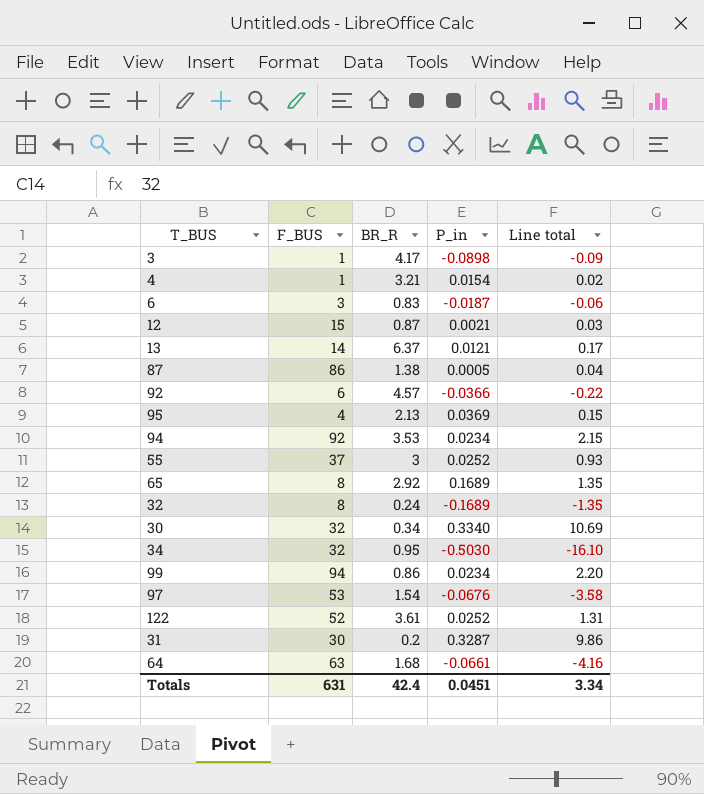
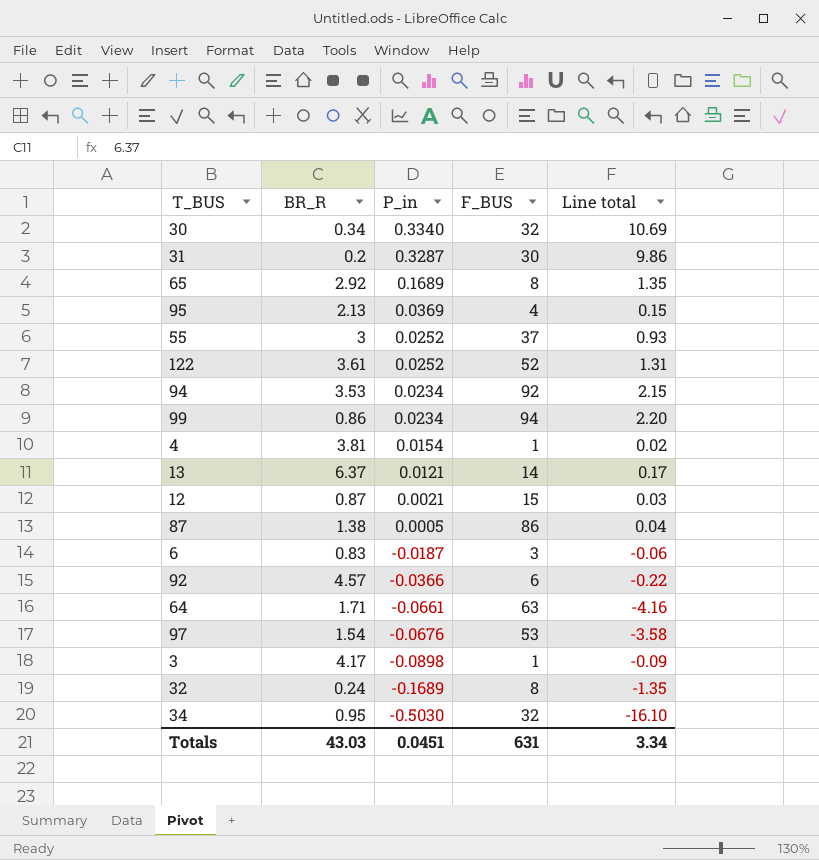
row order: none -> P_in descending
column F_BUS | position: 2 -> 4
4 | BR_R: 3.21 -> 3.81
64 | BR_R: 1.68 -> 1.71
Totals | BR_R: 42.4 -> 43.03

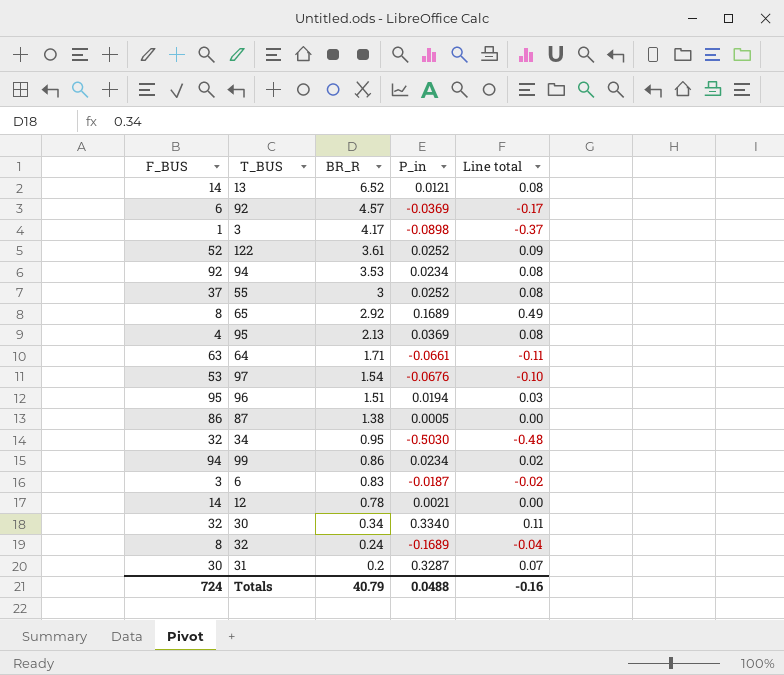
row order: P_in descending -> BR_R descending
column F_BUS | position: 4 -> 1
column Line total | formula: [P_in] * [F_BUS] -> [BR_R] * [P_in]
row 4: 3.81 | 0.0154 | 1 | 0.02 -> none
13 | BR_R: 6.37 -> 6.52
92 | P_in: -0.0366 -> -0.0369
row 96: none -> 95 | 1.51 | 0.0194 | 0.03
12 | F_BUS: 15 -> 14
12 | BR_R: 0.87 -> 0.78
Totals | F_BUS: 631 -> 724
Totals | BR_R: 43.03 -> 40.79
Totals | P_in: 0.0451 -> 0.0488
Totals | Line total: 3.34 -> -0.16

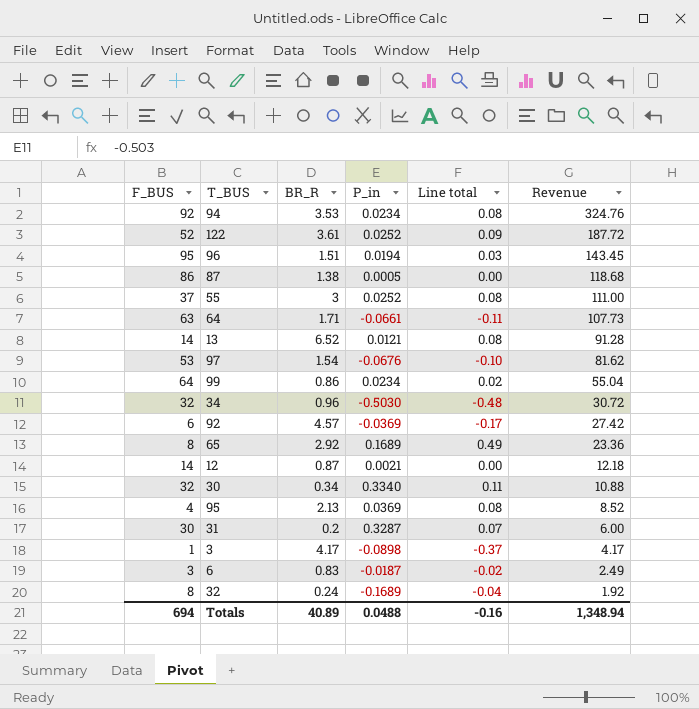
row order: BR_R descending -> Revenue descending
column Revenue | formula: none -> [F_BUS] * [BR_R]
99 | F_BUS: 94 -> 64
34 | BR_R: 0.95 -> 0.96
12 | BR_R: 0.78 -> 0.87
Totals | F_BUS: 724 -> 694
Totals | BR_R: 40.79 -> 40.89

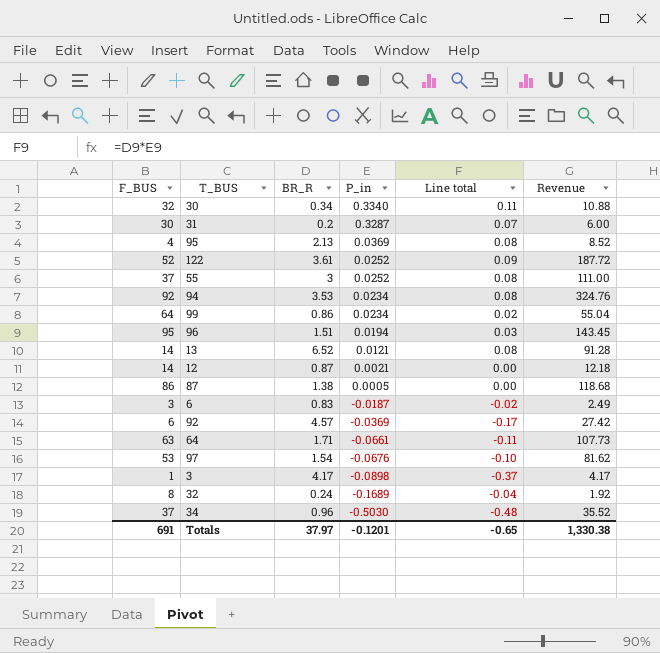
row order: Revenue descending -> P_in descending
row 65: 8 | 2.92 | 0.1689 | 0.49 | 23.36 -> none
34 | F_BUS: 32 -> 37
34 | Revenue: 30.72 -> 35.52
Totals | F_BUS: 694 -> 691
Totals | BR_R: 40.89 -> 37.97
Totals | P_in: 0.0488 -> -0.1201
Totals | Line total: -0.16 -> -0.65
Totals | Revenue: 1,348.94 -> 1,330.38

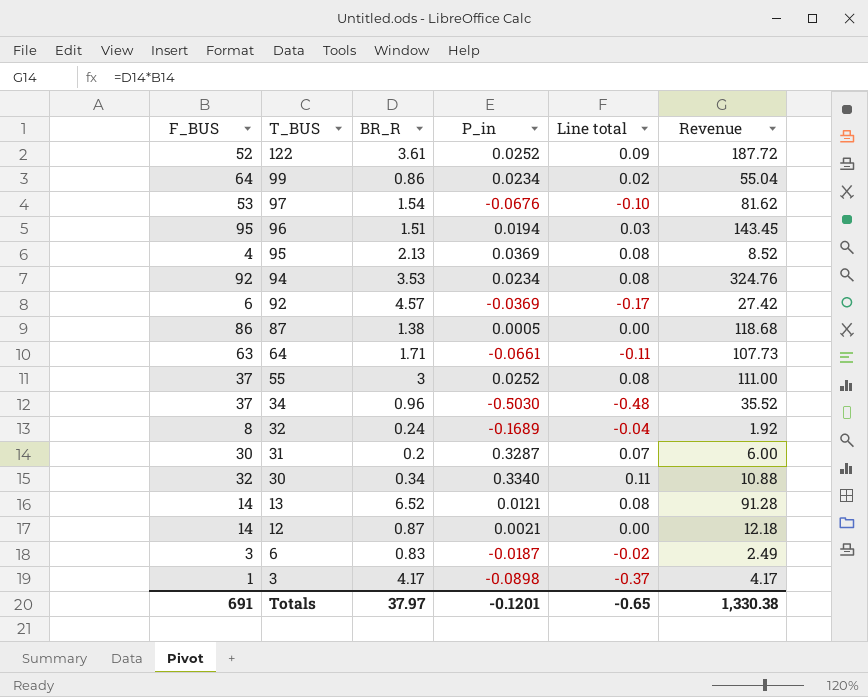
row order: P_in descending -> T_BUS descending

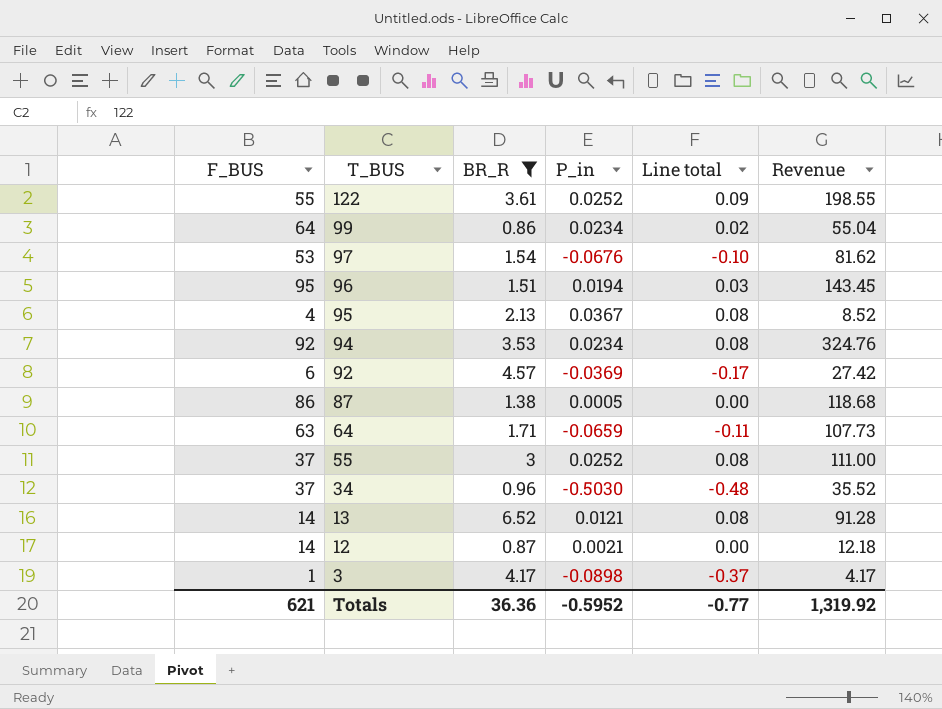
filter: none -> BR_R >= 0.86
122 | F_BUS: 52 -> 55
122 | Revenue: 187.72 -> 198.55
95 | P_in: 0.0369 -> 0.0367
64 | P_in: -0.0661 -> -0.0659
Totals | F_BUS: 691 -> 621
Totals | BR_R: 37.97 -> 36.36
Totals | P_in: -0.1201 -> -0.5952
Totals | Line total: -0.65 -> -0.77
Totals | Revenue: 1,330.38 -> 1,319.92

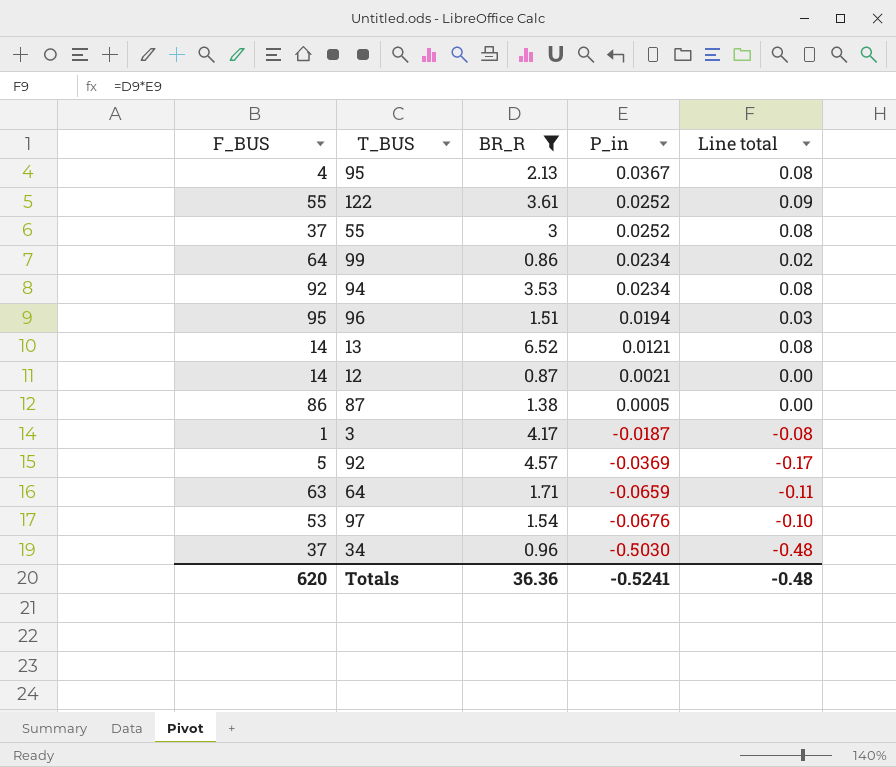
row order: T_BUS descending -> P_in descending
column Revenue | formula: [F_BUS] * [BR_R] -> none
3 | P_in: -0.0898 -> -0.0187
3 | Line total: -0.37 -> -0.08
92 | F_BUS: 6 -> 5
Totals | F_BUS: 621 -> 620
Totals | P_in: -0.5952 -> -0.5241
Totals | Line total: -0.77 -> -0.48

